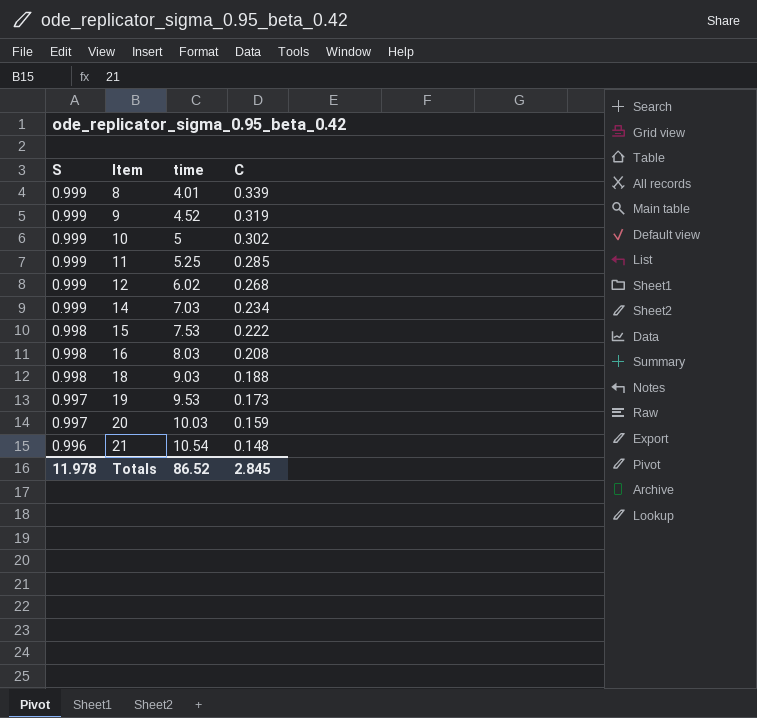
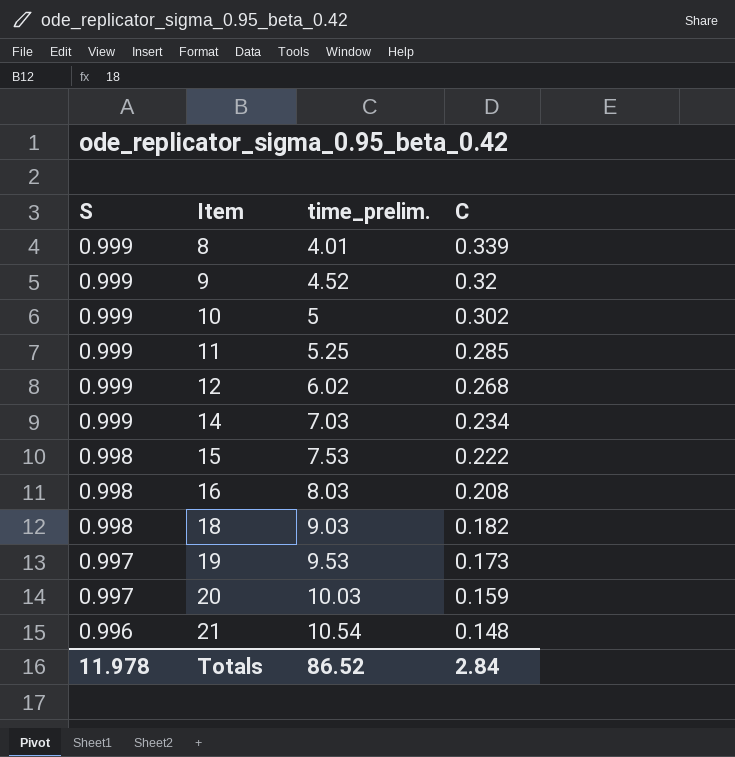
column name: time -> time_prelim.
9 | C: 0.319 -> 0.32
18 | C: 0.188 -> 0.182
Totals | C: 2.845 -> 2.84

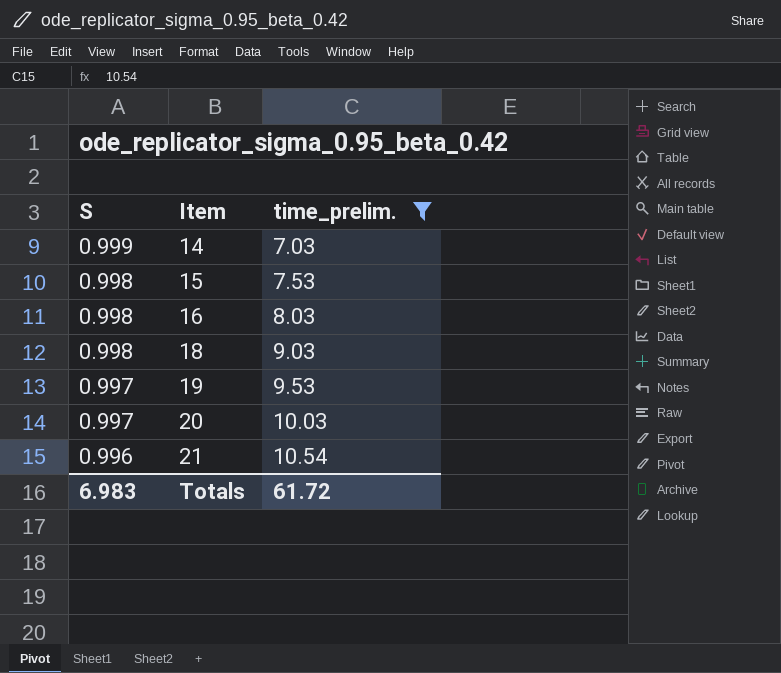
filter: none -> time_prelim. >= 7.03
column C | position: 4 -> none
Totals | S: 11.978 -> 6.983
Totals | time_prelim.: 86.52 -> 61.72

